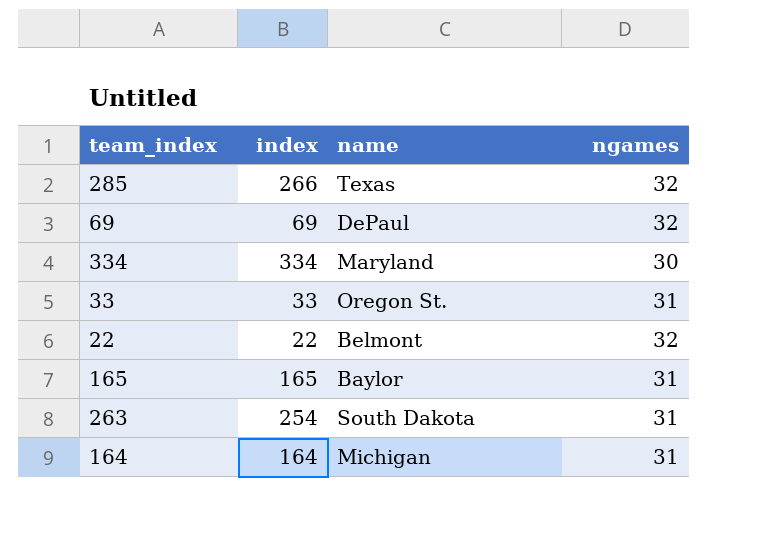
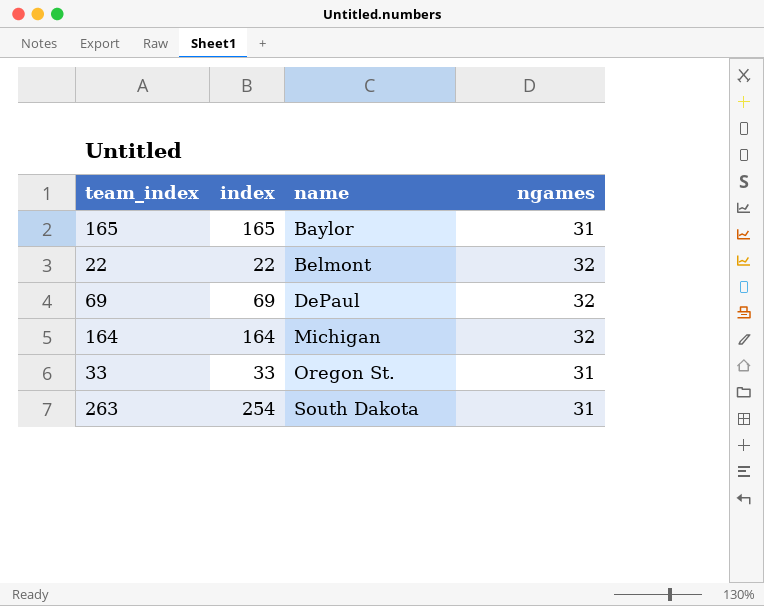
row order: none -> name ascending
row 285: 266 | Texas | 32 -> none
row 334: 334 | Maryland | 30 -> none
164 | ngames: 31 -> 32

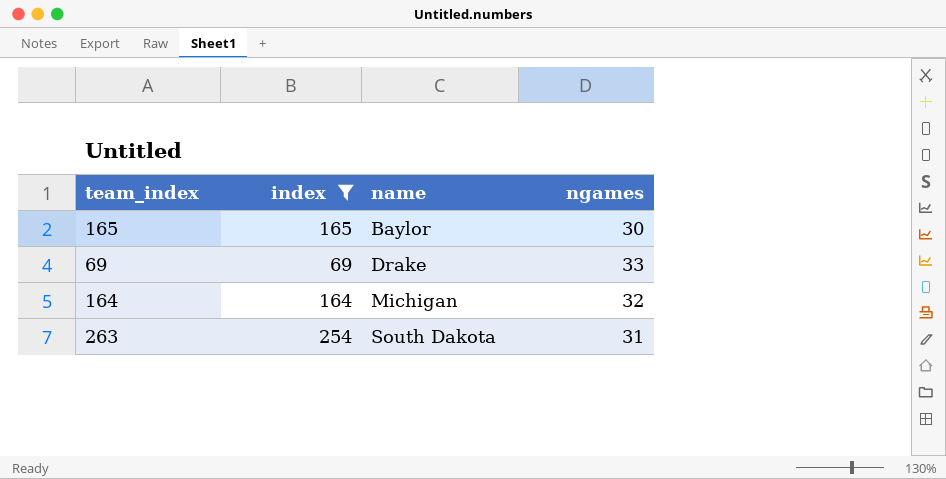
filter: none -> index >= 69
165 | ngames: 31 -> 30
69 | name: DePaul -> Drake
69 | ngames: 32 -> 33

